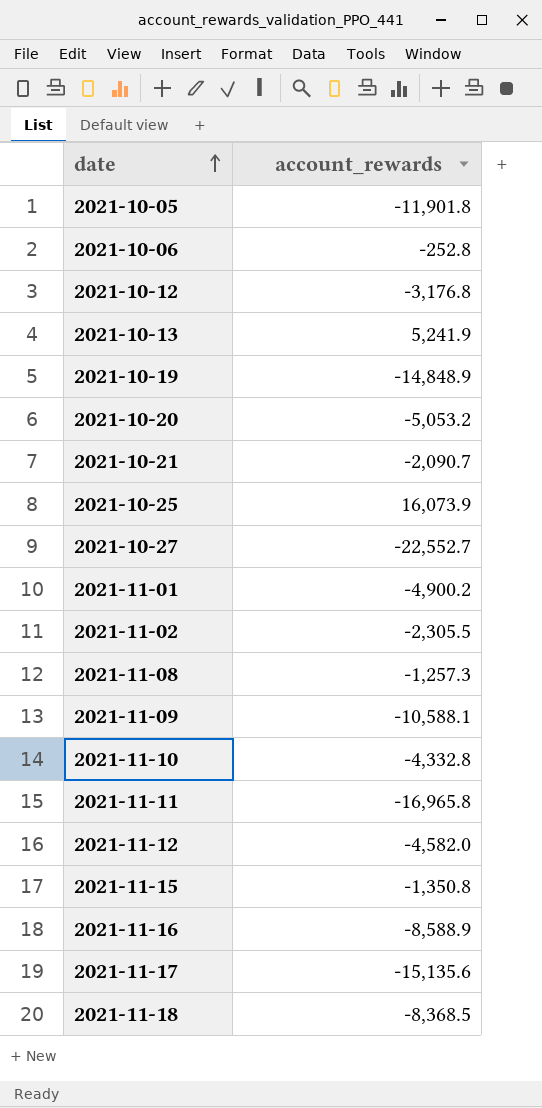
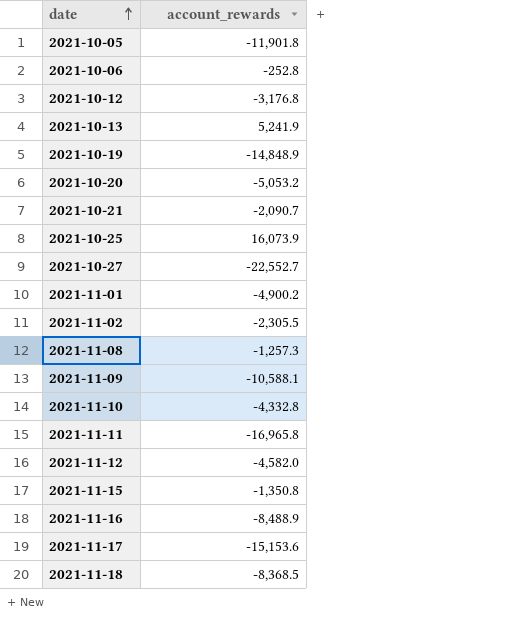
2021-11-16 | account_rewards: -8,588.9 -> -8,488.9
2021-11-17 | account_rewards: -15,135.6 -> -15,153.6

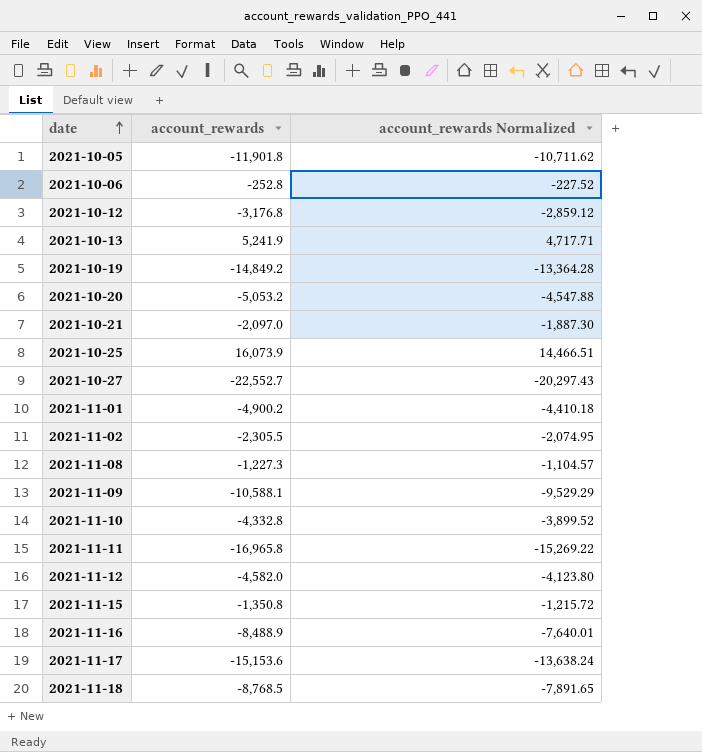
column account_rewards Normalized | formula: none -> [account_rewards] * 0.9
2021-10-19 | account_rewards: -14,848.9 -> -14,849.2
2021-10-21 | account_rewards: -2,090.7 -> -2,097.0
2021-11-08 | account_rewards: -1,257.3 -> -1,227.3
2021-11-18 | account_rewards: -8,368.5 -> -8,768.5

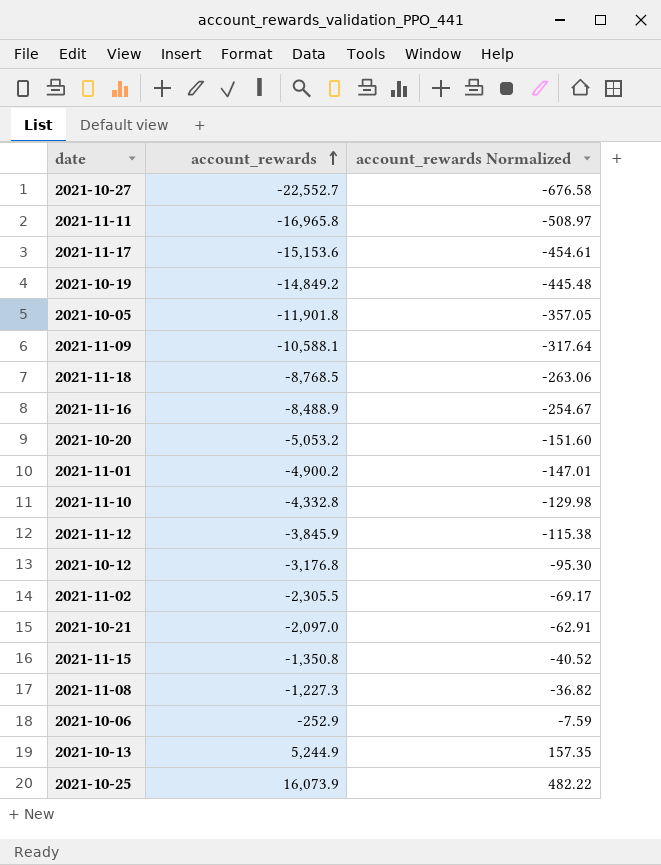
row order: date ascending -> account_rewards ascending
column account_rewards Normalized | formula: [account_rewards] * 0.9 -> [account_rewards] * 0.03
2021-11-12 | account_rewards: -4,582.0 -> -3,845.9
2021-10-06 | account_rewards: -252.8 -> -252.9
2021-10-13 | account_rewards: 5,241.9 -> 5,244.9

